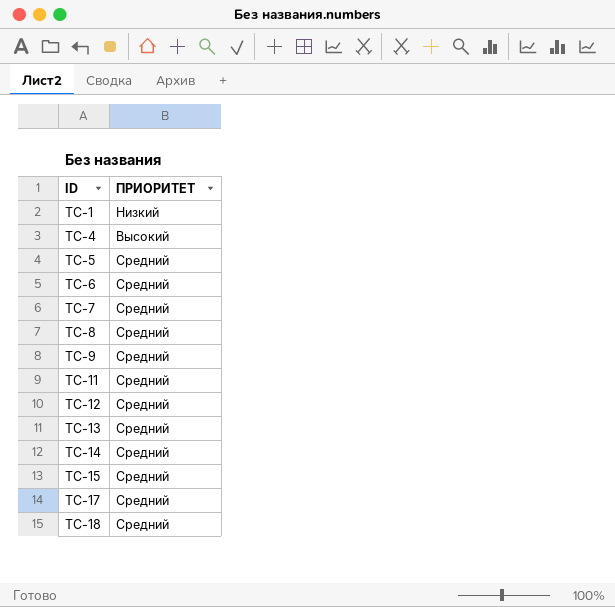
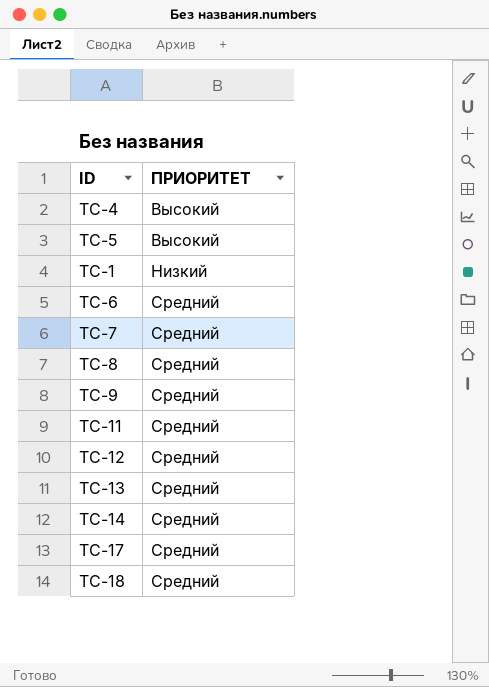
row order: ID ascending -> ПРИОРИТЕТ ascending
row ТС-15: Средний -> none
ТС-5 | ПРИОРИТЕТ: Средний -> Высокий

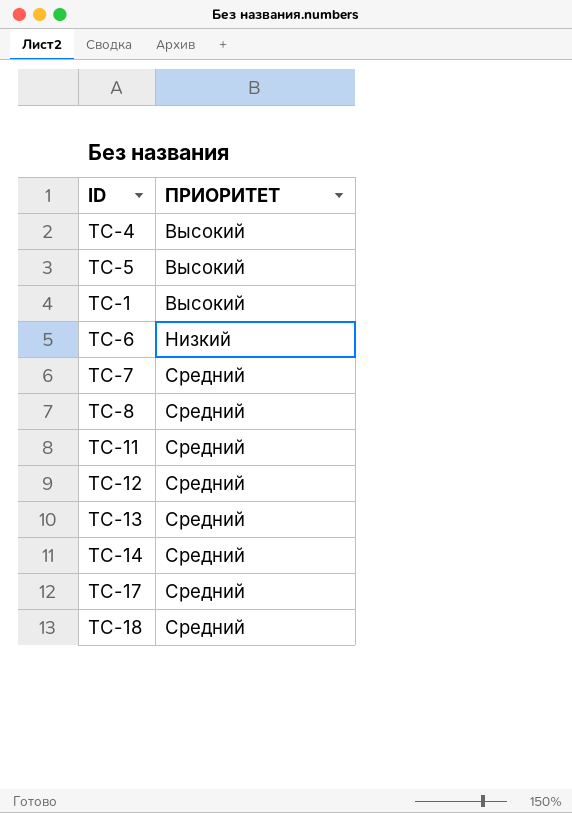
row ТС-9: Средний -> none
ТС-1 | ПРИОРИТЕТ: Низкий -> Высокий
ТС-6 | ПРИОРИТЕТ: Средний -> Низкий

